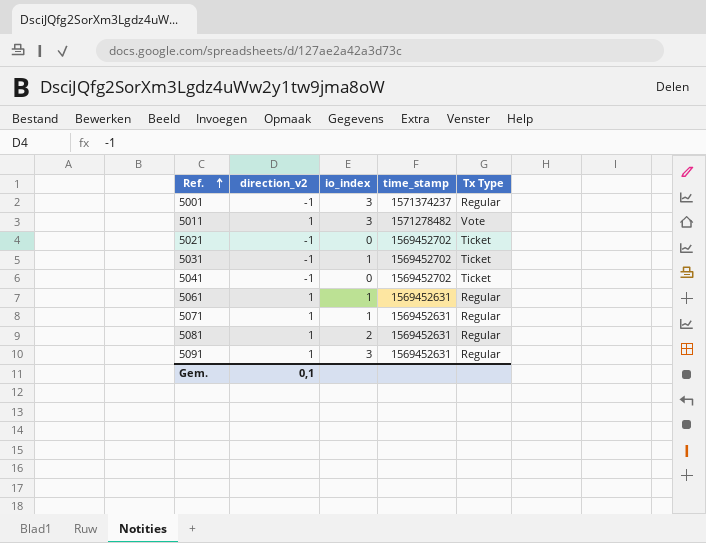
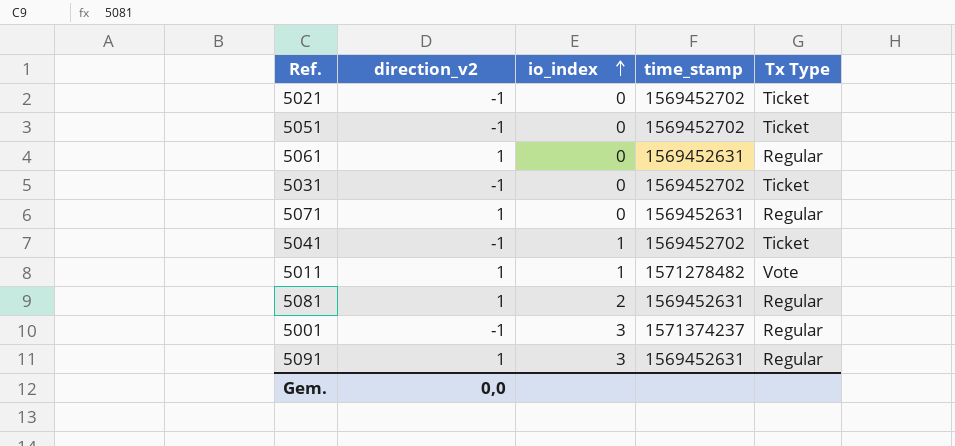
row order: Ref. ascending -> io_index ascending
row 5051: none -> -1 | 0 | 1569452702 | Ticket
5061 | io_index: 1 -> 0
5031 | io_index: 1 -> 0
5071 | io_index: 1 -> 0
5041 | io_index: 0 -> 1
5011 | io_index: 3 -> 1
Gem. | direction_v2: 0,1 -> 0,0

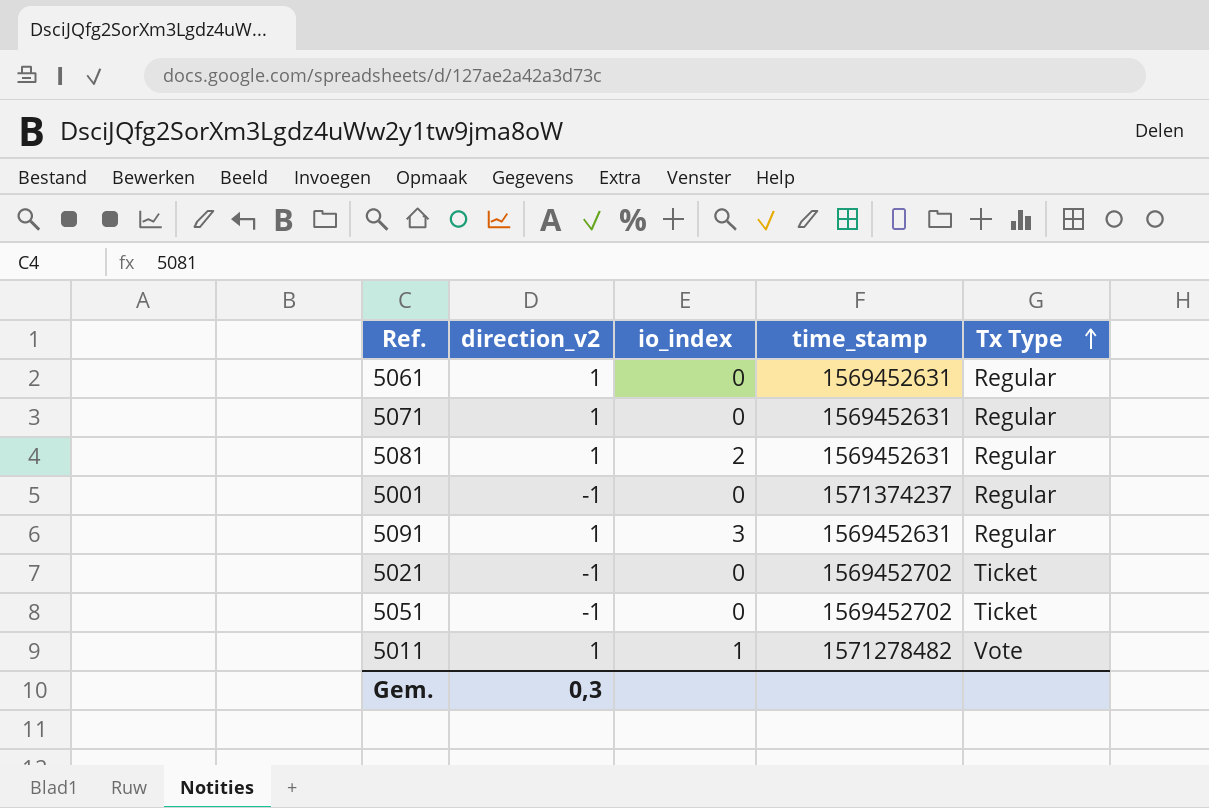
row order: io_index ascending -> Tx Type ascending
row 5031: -1 | 0 | 1569452702 | Ticket -> none
row 5041: -1 | 1 | 1569452702 | Ticket -> none
5001 | io_index: 3 -> 0
Gem. | direction_v2: 0,0 -> 0,3

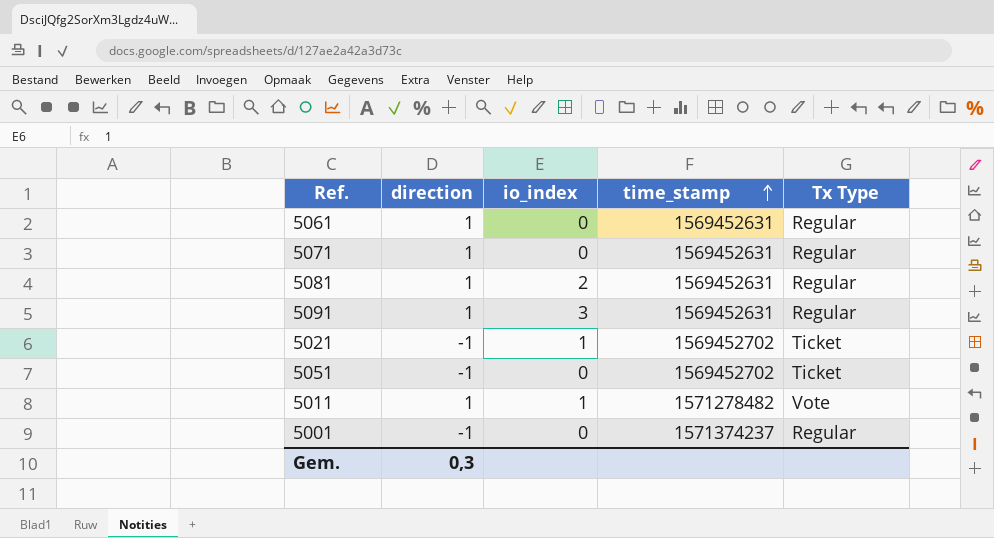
row order: Tx Type ascending -> time_stamp ascending
column name: direction_v2 -> direction
5021 | io_index: 0 -> 1

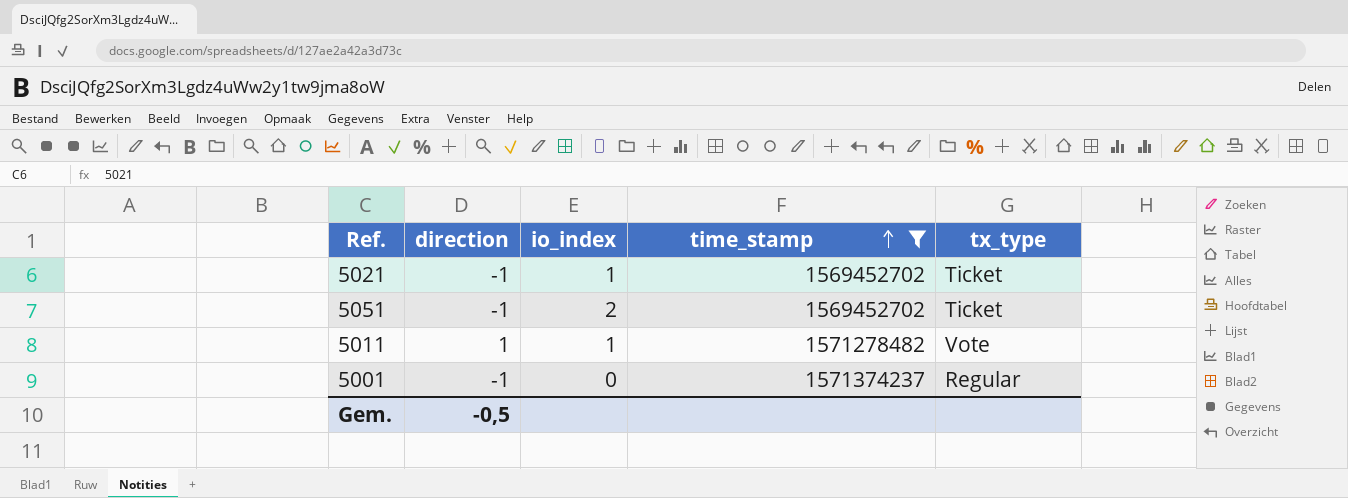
filter: none -> time_stamp != 1569452631
column name: Tx Type -> tx_type
5051 | io_index: 0 -> 2
Gem. | direction: 0,3 -> -0,5

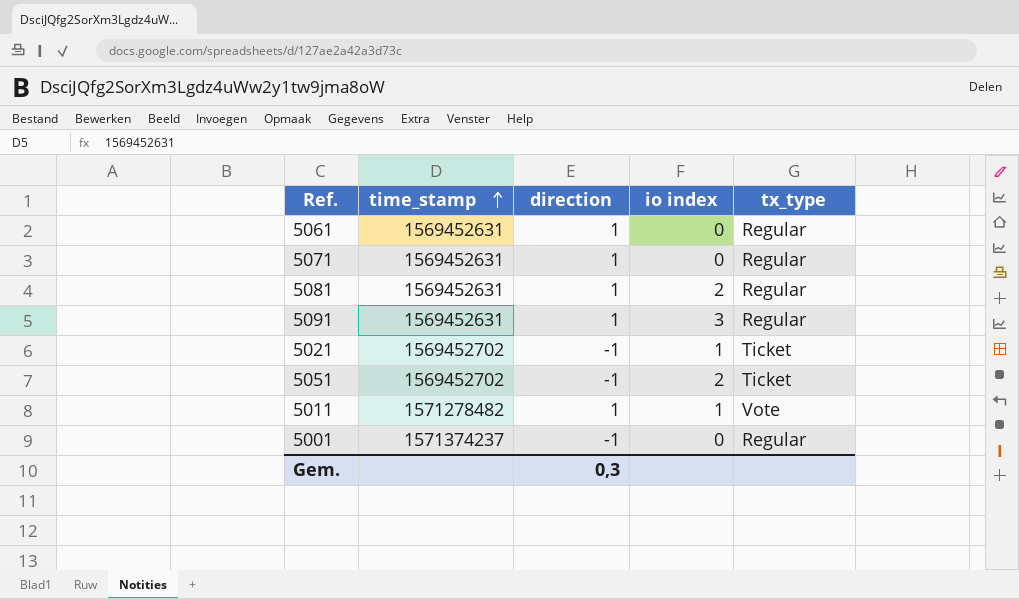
filter: time_stamp != 1569452631 -> none
column time_stamp | position: 4 -> 2
column name: io_index -> io index
Gem. | direction: -0,5 -> 0,3

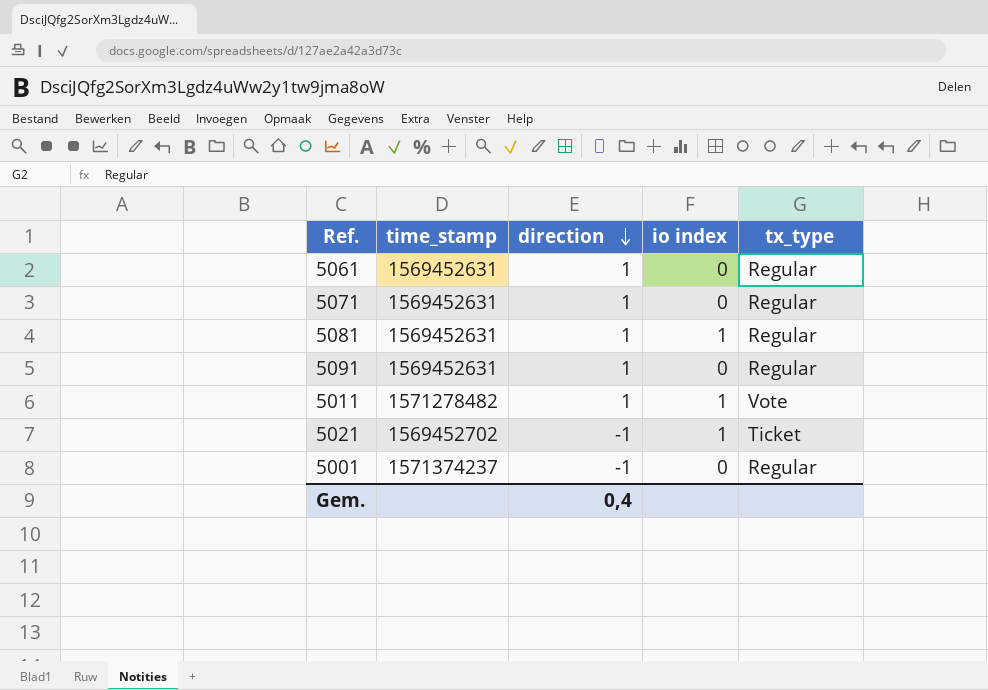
row order: time_stamp ascending -> direction descending
row 5051: 1569452702 | -1 | 2 | Ticket -> none
5081 | io index: 2 -> 1
5091 | io index: 3 -> 0
Gem. | direction: 0,3 -> 0,4

